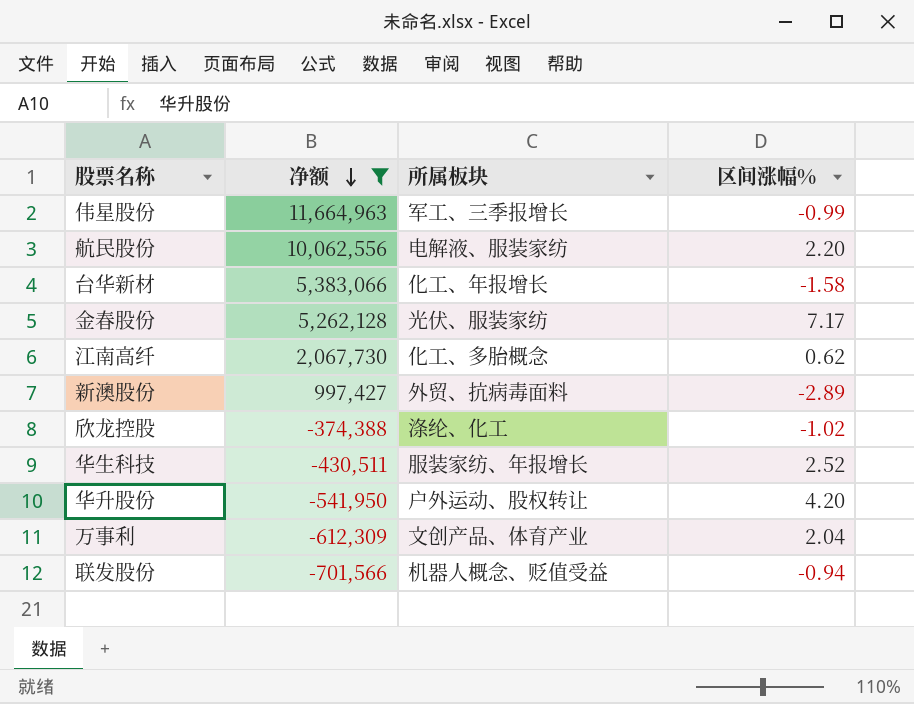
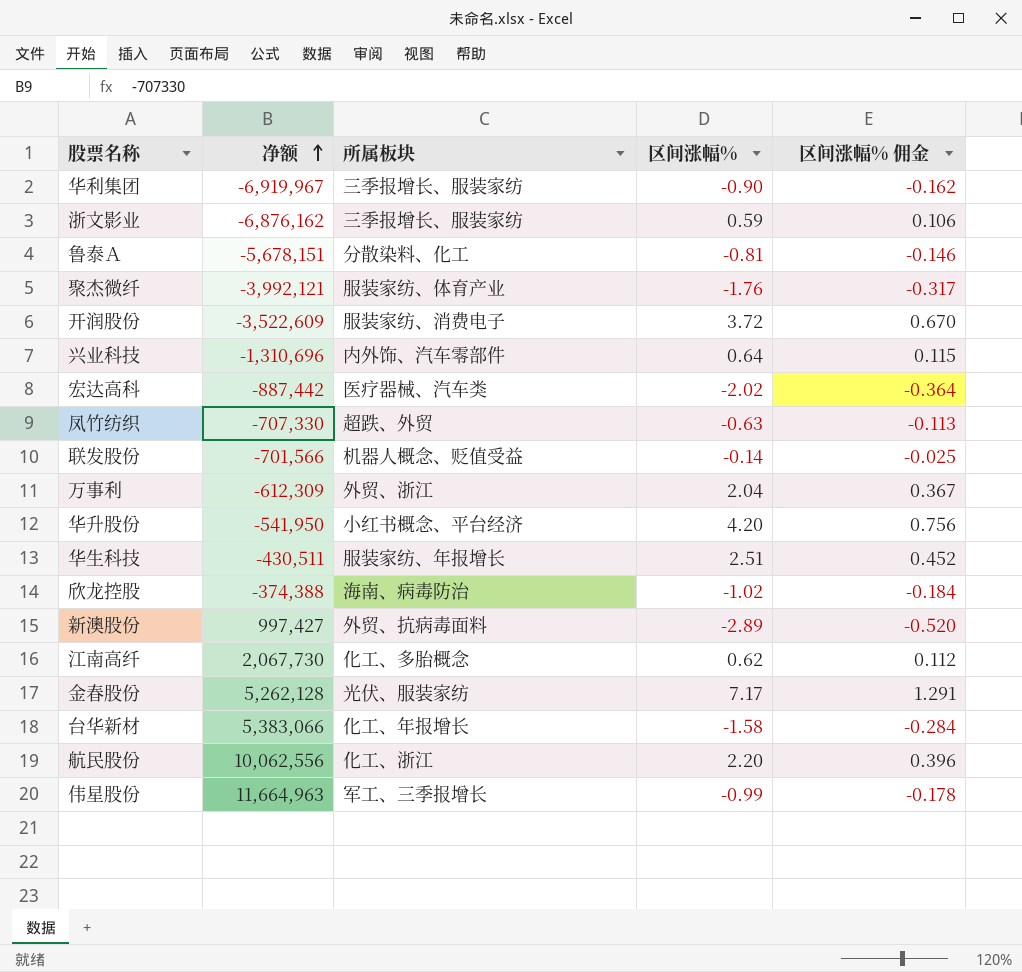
filter: 净额 >= -701,566 -> none
row order: 净额 descending -> 净额 ascending
column 区间涨幅% 佣金 | formula: none -> [区间涨幅%] * 0.18
联发股份 | 区间涨幅%: -0.94 -> -0.14
万事利 | 所属板块: 文创产品、体育产业 -> 外贸、浙江
华升股份 | 所属板块: 户外运动、股权转让 -> 小红书概念、平台经济
华生科技 | 区间涨幅%: 2.52 -> 2.51
欣龙控股 | 所属板块: 涤纶、化工 -> 海南、病毒防治
航民股份 | 所属板块: 电解液、服装家纺 -> 化工、浙江

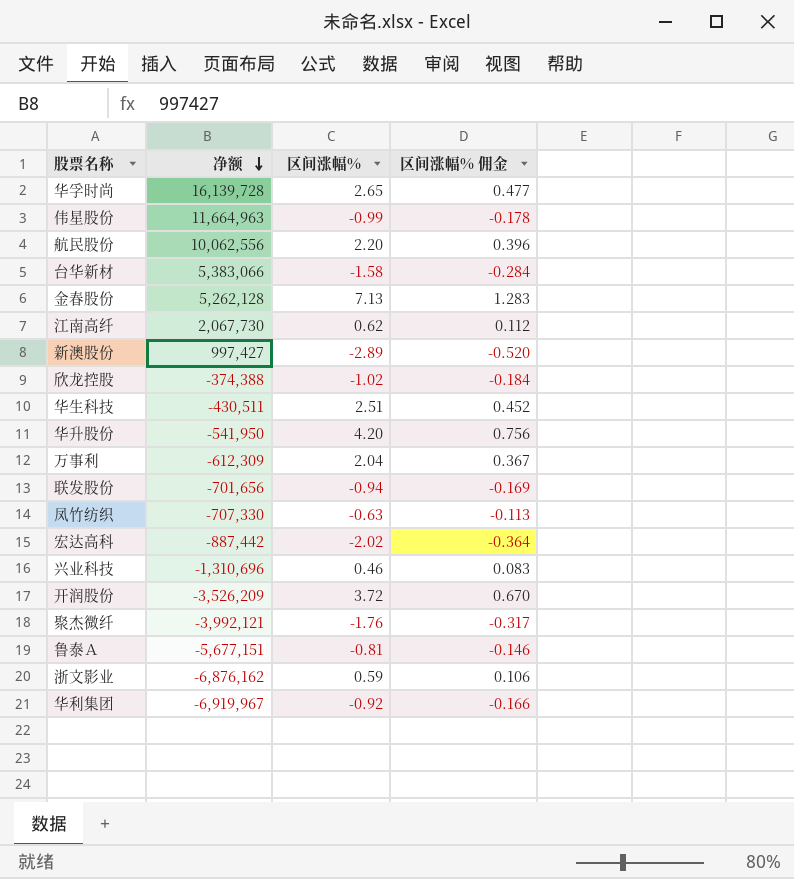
row order: 净额 ascending -> 净额 descending
column 所属板块 | position: 3 -> none
row 华孚时尚: none -> 16,139,728 | 2.65 | 0.477
金春股份 | 区间涨幅%: 7.17 -> 7.13
金春股份 | 区间涨幅% 佣金: 1.291 -> 1.283
联发股份 | 净额: -701,566 -> -701,656
联发股份 | 区间涨幅%: -0.14 -> -0.94
联发股份 | 区间涨幅% 佣金: -0.025 -> -0.169
兴业科技 | 区间涨幅%: 0.64 -> 0.46
兴业科技 | 区间涨幅% 佣金: 0.115 -> 0.083
开润股份 | 净额: -3,522,609 -> -3,526,209
鲁泰Ａ | 净额: -5,678,151 -> -5,677,151
华利集团 | 区间涨幅%: -0.90 -> -0.92
华利集团 | 区间涨幅% 佣金: -0.162 -> -0.166

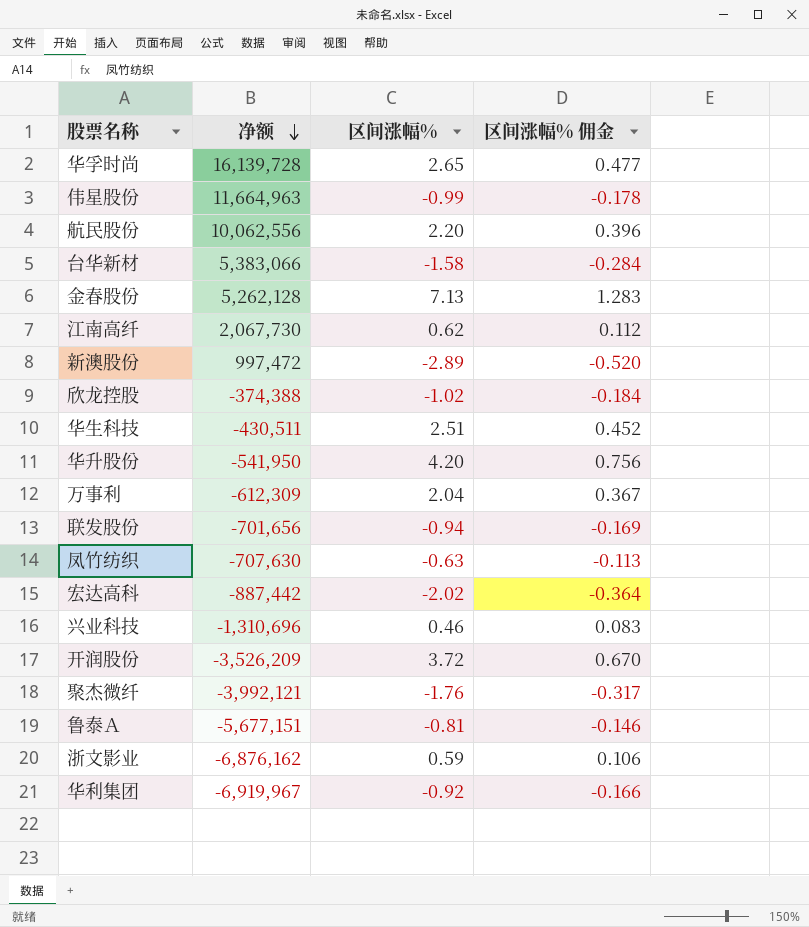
新澳股份 | 净额: 997,427 -> 997,472
凤竹纺织 | 净额: -707,330 -> -707,630

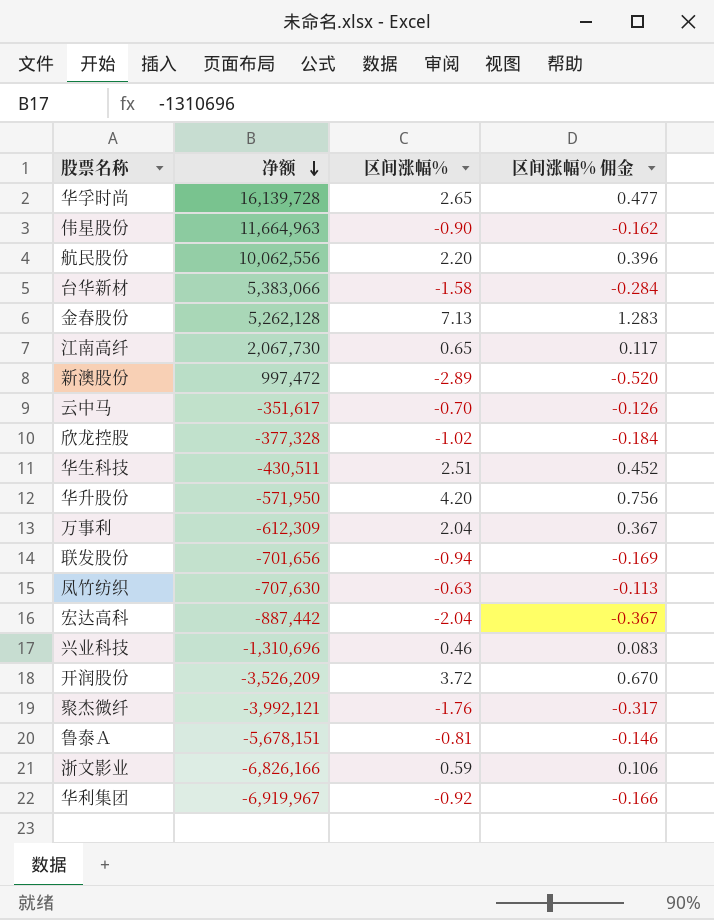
伟星股份 | 区间涨幅%: -0.99 -> -0.90
伟星股份 | 区间涨幅% 佣金: -0.178 -> -0.162
江南高纤 | 区间涨幅%: 0.62 -> 0.65
江南高纤 | 区间涨幅% 佣金: 0.112 -> 0.117
row 云中马: none -> -351,617 | -0.70 | -0.126
欣龙控股 | 净额: -374,388 -> -377,328
华升股份 | 净额: -541,950 -> -571,950
宏达高科 | 区间涨幅%: -2.02 -> -2.04
宏达高科 | 区间涨幅% 佣金: -0.364 -> -0.367
鲁泰Ａ | 净额: -5,677,151 -> -5,678,151
浙文影业 | 净额: -6,876,162 -> -6,826,166

